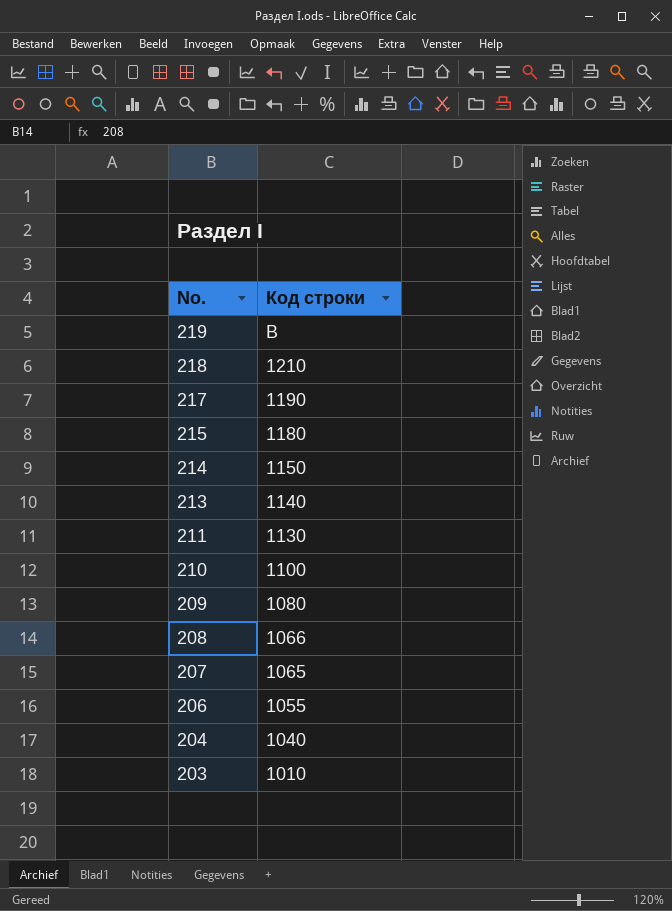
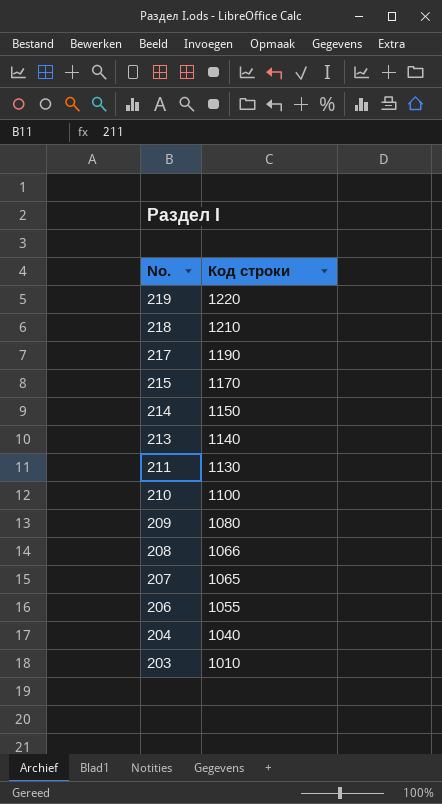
219 | Код строки: В -> 1220
215 | Код строки: 1180 -> 1170

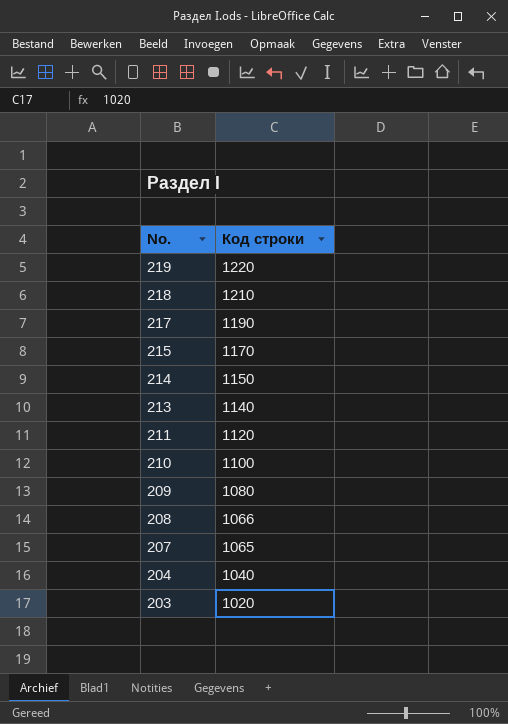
row 206: 1055 -> none
211 | Код строки: 1130 -> 1120
203 | Код строки: 1010 -> 1020

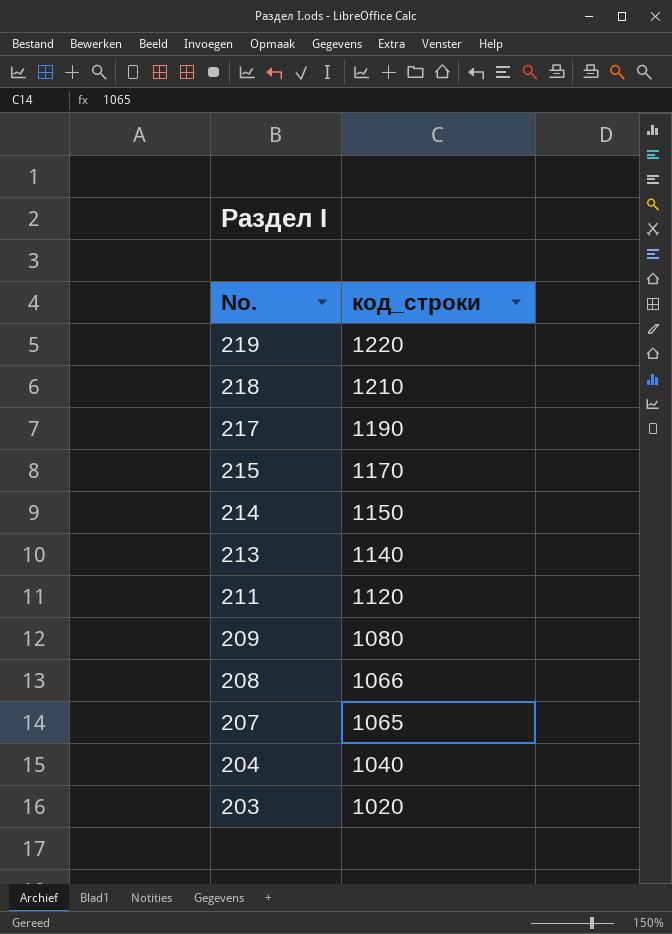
column name: Код строки -> код_строки
row 210: 1100 -> none

